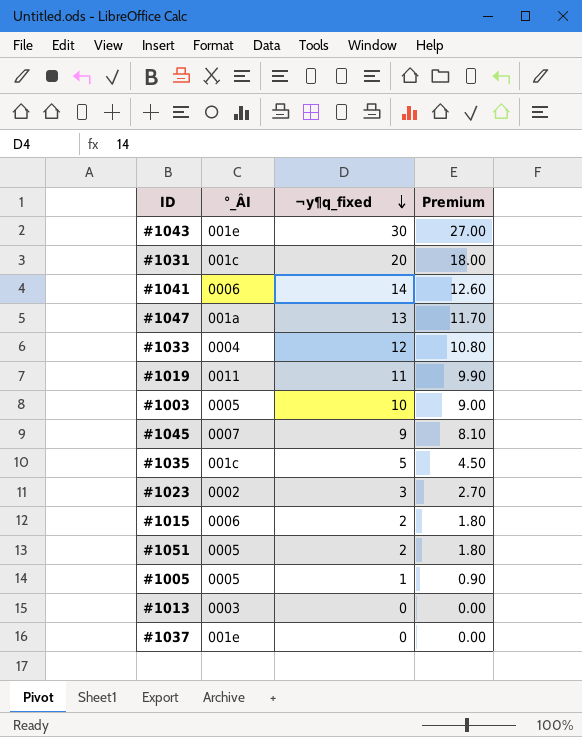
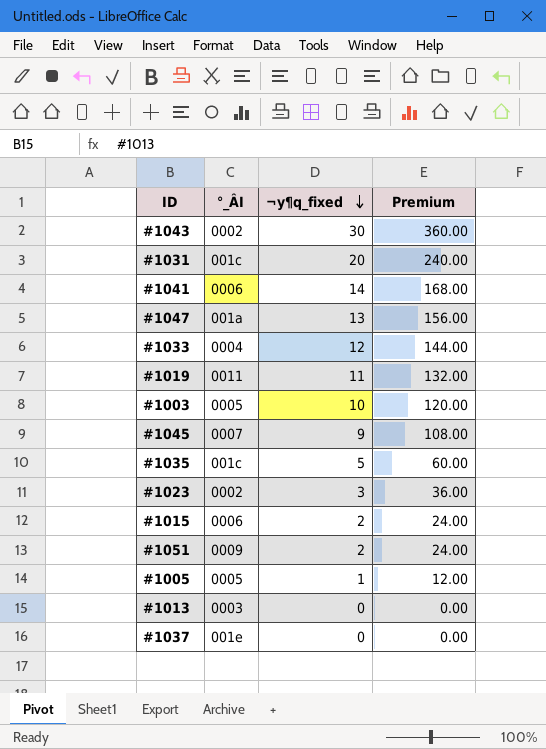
column Premium | formula: [¬y¶q_fixed] * 0.9 -> [¬y¶q_fixed] * 12
#1043 | °_ÂI: 001e -> 0002
#1051 | °_ÂI: 0005 -> 0009

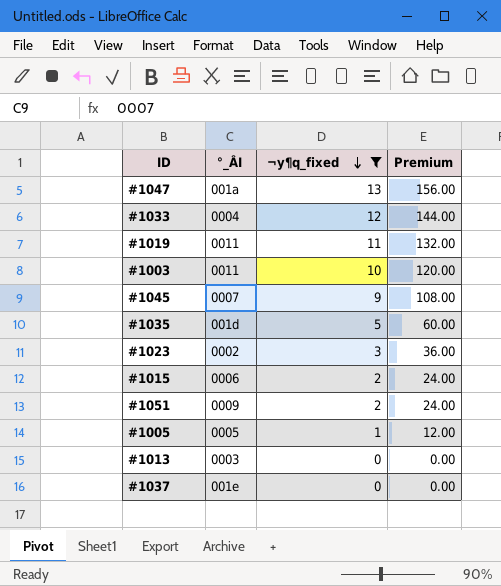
filter: none -> ¬y¶q_fixed <= 13
#1003 | °_ÂI: 0005 -> 0011
#1035 | °_ÂI: 001c -> 001d

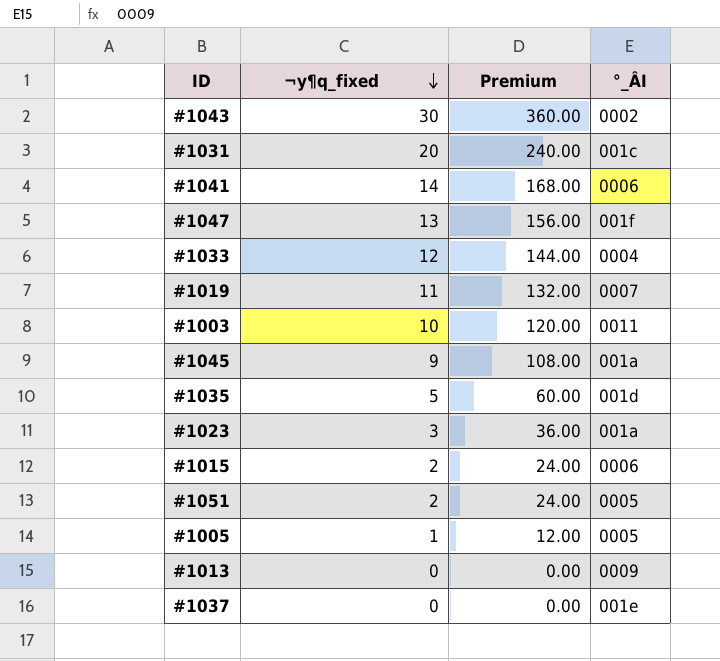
filter: ¬y¶q_fixed <= 13 -> none
column °_ÂI | position: 2 -> 4
#1047 | °_ÂI: 001a -> 001f
#1019 | °_ÂI: 0011 -> 0007
#1045 | °_ÂI: 0007 -> 001a
#1023 | °_ÂI: 0002 -> 001a
#1051 | °_ÂI: 0009 -> 0005
#1013 | °_ÂI: 0003 -> 0009

